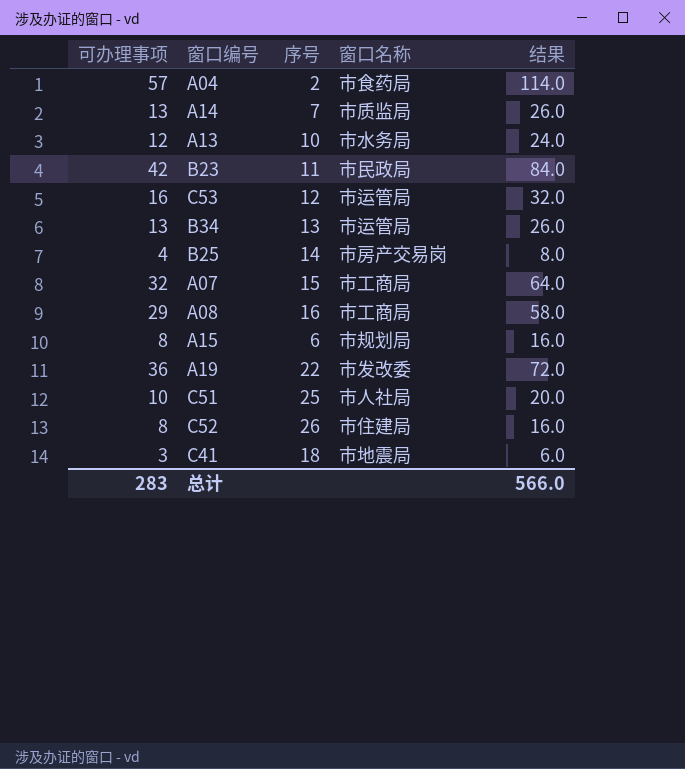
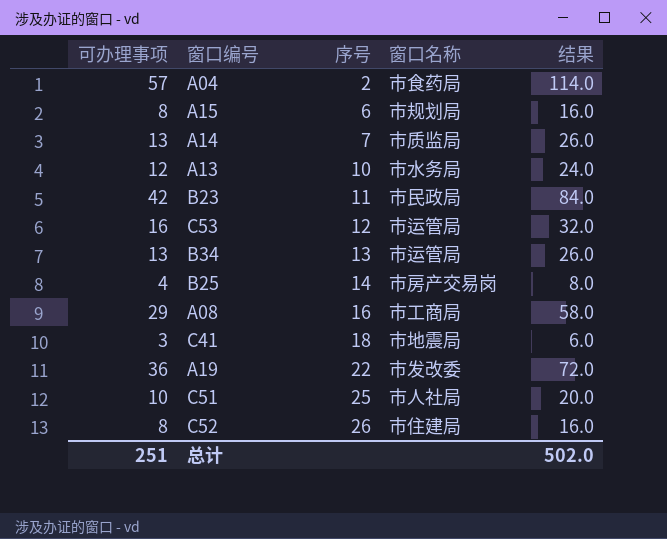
row order: none -> 序号 ascending
row A07: 32 | 15 | 市工商局 | 64.0 -> none
总计 | 可办理事项: 283 -> 251
总计 | 结果: 566.0 -> 502.0

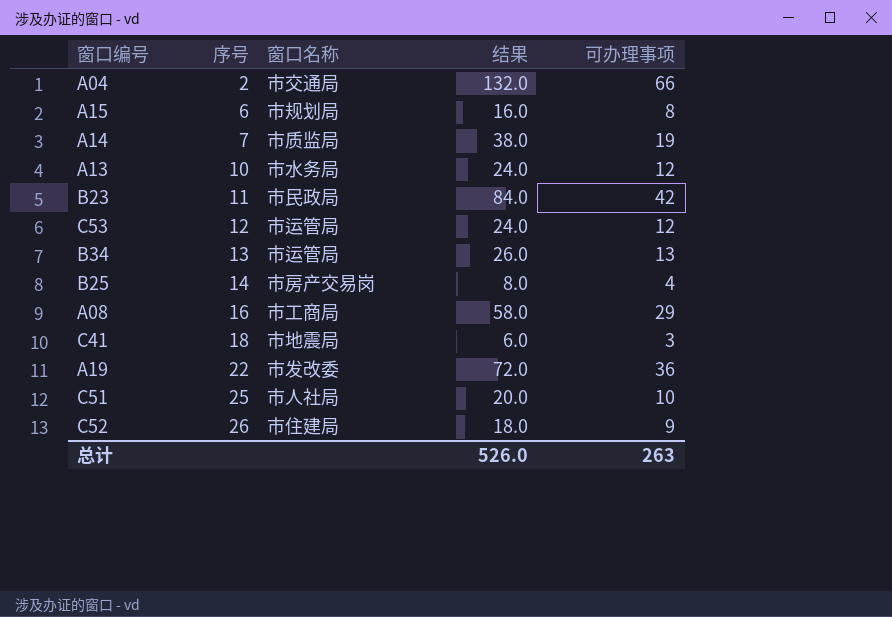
column 可办理事项 | position: 1 -> 5
A04 | 窗口名称: 市食药局 -> 市交通局
A04 | 结果: 114.0 -> 132.0
A04 | 可办理事项: 57 -> 66
A14 | 结果: 26.0 -> 38.0
A14 | 可办理事项: 13 -> 19
C53 | 结果: 32.0 -> 24.0
C53 | 可办理事项: 16 -> 12
C52 | 结果: 16.0 -> 18.0
C52 | 可办理事项: 8 -> 9
总计 | 结果: 502.0 -> 526.0
总计 | 可办理事项: 251 -> 263

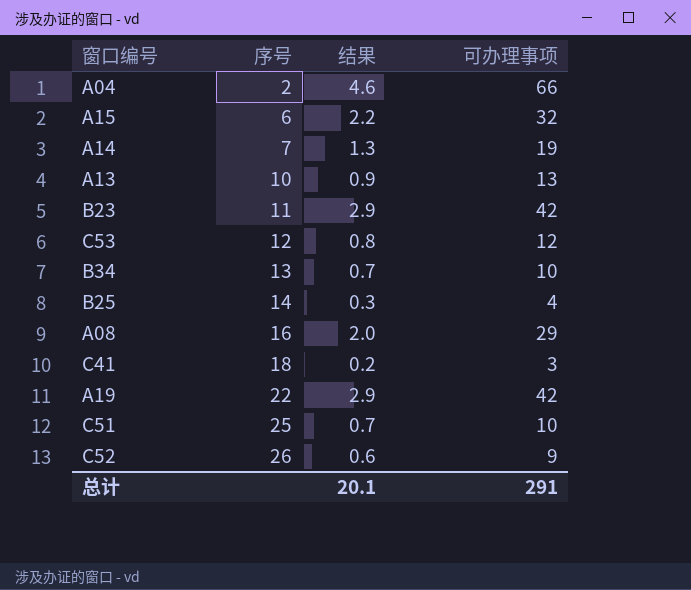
column 窗口名称 | position: 3 -> none
column 结果 | formula: [可办理事项] * 2 -> [可办理事项] * 0.07
A15 | 可办理事项: 8 -> 32
A13 | 可办理事项: 12 -> 13
B34 | 可办理事项: 13 -> 10
A19 | 可办理事项: 36 -> 42
总计 | 结果: 526.0 -> 20.1
总计 | 可办理事项: 263 -> 291

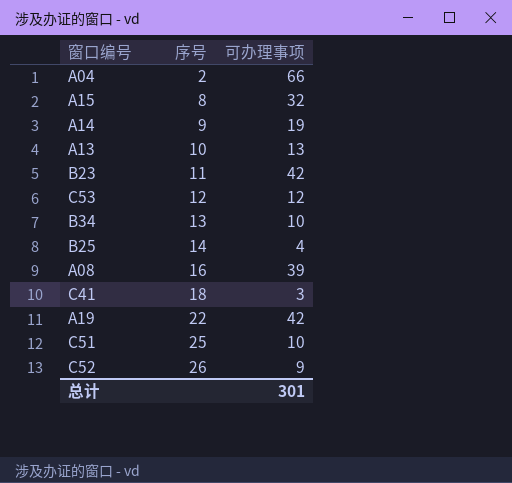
column 结果 | formula: [可办理事项] * 0.07 -> none
A15 | 序号: 6 -> 8
A14 | 序号: 7 -> 9
A08 | 可办理事项: 29 -> 39
总计 | 可办理事项: 291 -> 301

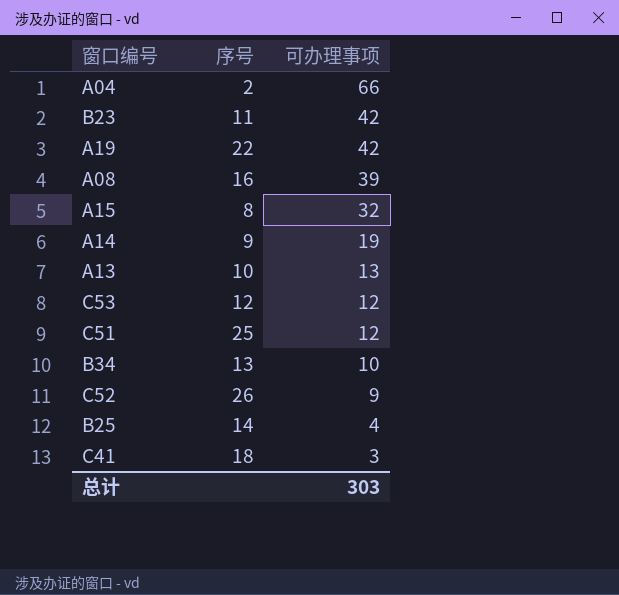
row order: 序号 ascending -> 可办理事项 descending
C51 | 可办理事项: 10 -> 12
总计 | 可办理事项: 301 -> 303

